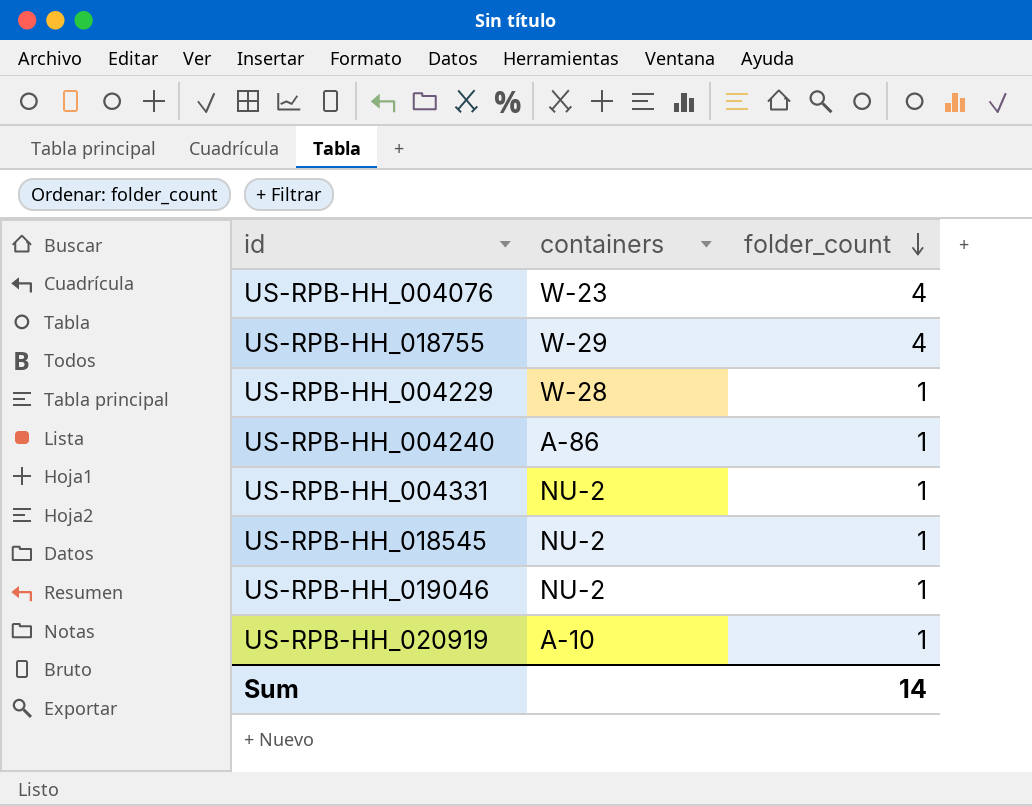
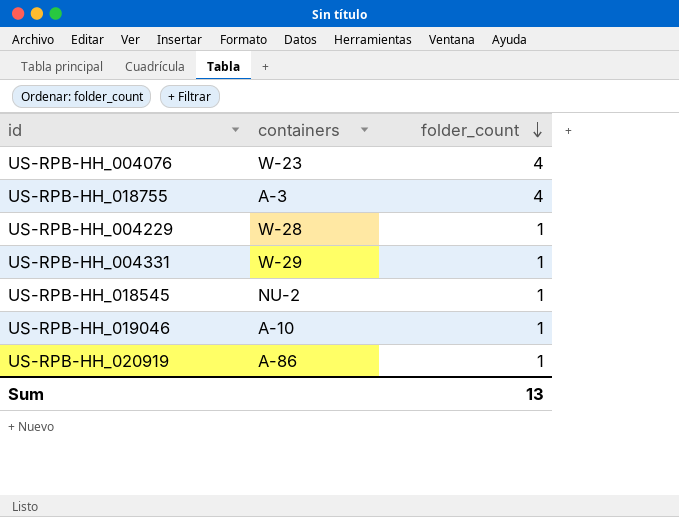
row US-RPB-HH_004240: A-86 | 1 -> none
US-RPB-HH_018755 | containers: W-29 -> A-3
US-RPB-HH_004331 | containers: NU-2 -> W-29
US-RPB-HH_019046 | containers: NU-2 -> A-10
US-RPB-HH_020919 | containers: A-10 -> A-86
Sum | folder_count: 14 -> 13

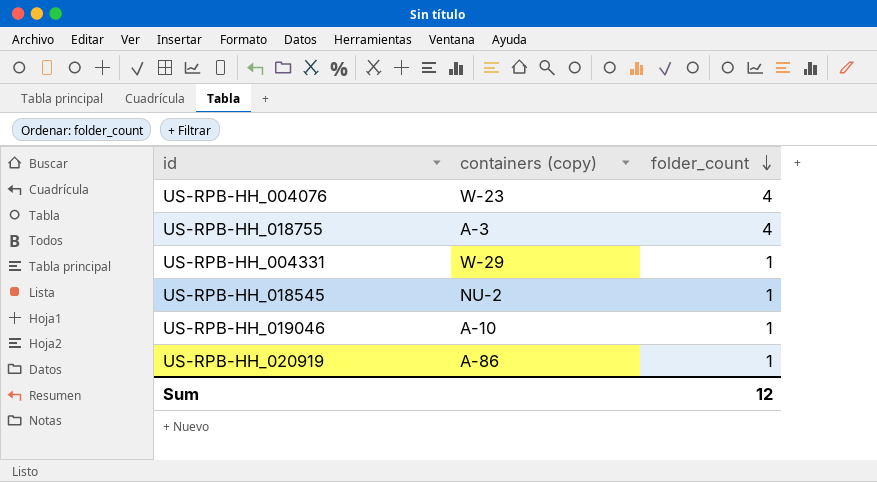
column name: containers -> containers (copy)
row US-RPB-HH_004229: W-28 | 1 -> none
Sum | folder_count: 13 -> 12

